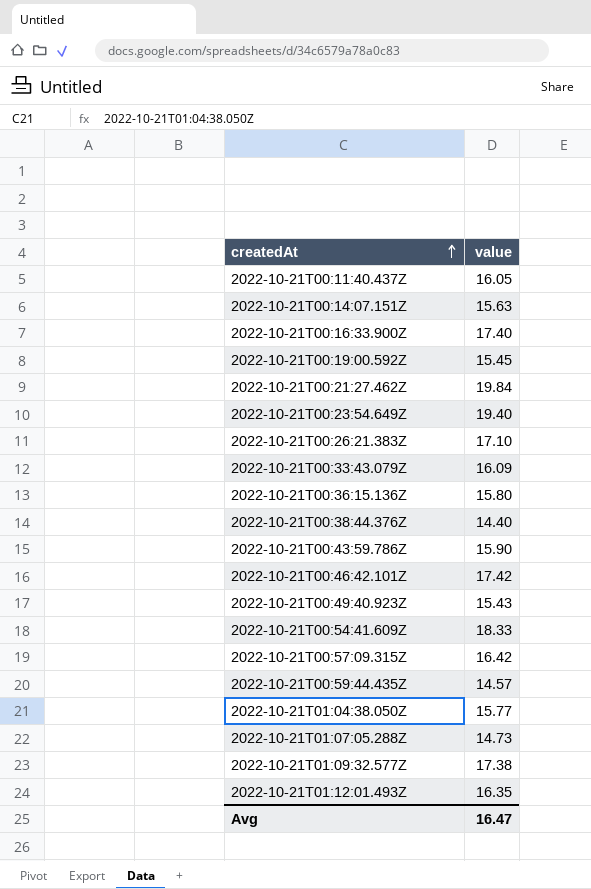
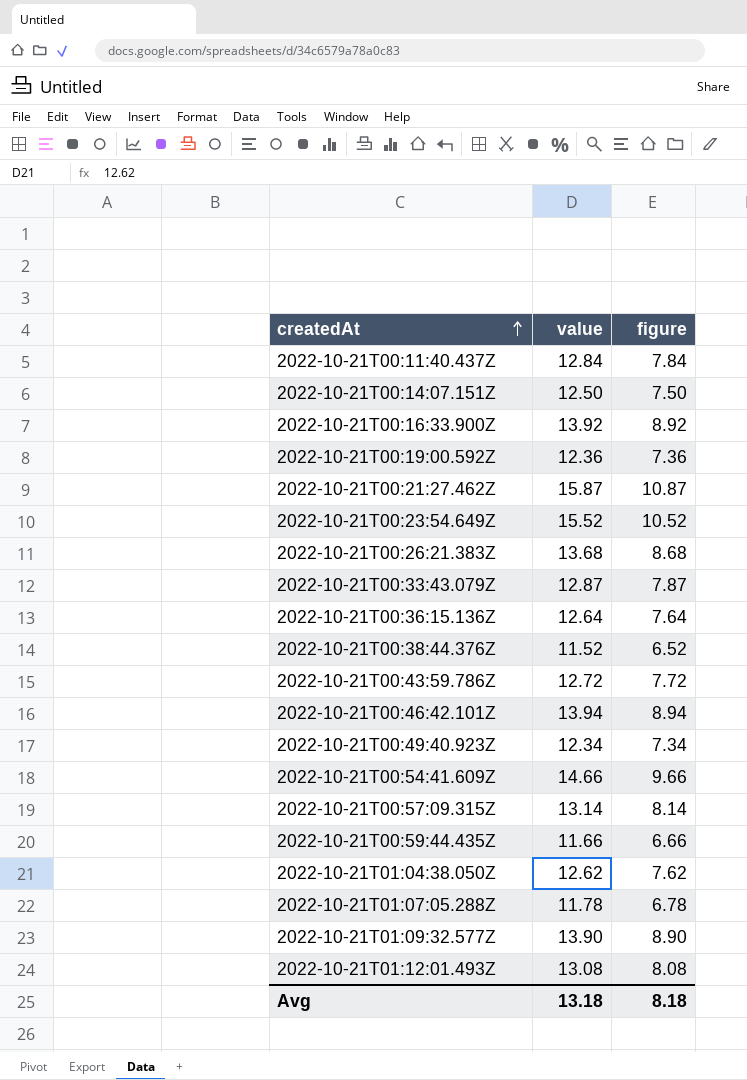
column figure | formula: none -> [value] - 5
2022-10-21T00:11:40.437Z | value: 16.05 -> 12.84
2022-10-21T00:14:07.151Z | value: 15.63 -> 12.50
2022-10-21T00:16:33.900Z | value: 17.40 -> 13.92
2022-10-21T00:19:00.592Z | value: 15.45 -> 12.36
2022-10-21T00:21:27.462Z | value: 19.84 -> 15.87
2022-10-21T00:23:54.649Z | value: 19.40 -> 15.52
2022-10-21T00:26:21.383Z | value: 17.10 -> 13.68
2022-10-21T00:33:43.079Z | value: 16.09 -> 12.87
2022-10-21T00:36:15.136Z | value: 15.80 -> 12.64
2022-10-21T00:38:44.376Z | value: 14.40 -> 11.52
2022-10-21T00:43:59.786Z | value: 15.90 -> 12.72
2022-10-21T00:46:42.101Z | value: 17.42 -> 13.94
2022-10-21T00:49:40.923Z | value: 15.43 -> 12.34
2022-10-21T00:54:41.609Z | value: 18.33 -> 14.66
2022-10-21T00:57:09.315Z | value: 16.42 -> 13.14
2022-10-21T00:59:44.435Z | value: 14.57 -> 11.66
2022-10-21T01:04:38.050Z | value: 15.77 -> 12.62
2022-10-21T01:07:05.288Z | value: 14.73 -> 11.78
2022-10-21T01:09:32.577Z | value: 17.38 -> 13.90
2022-10-21T01:12:01.493Z | value: 16.35 -> 13.08
Avg | value: 16.47 -> 13.18

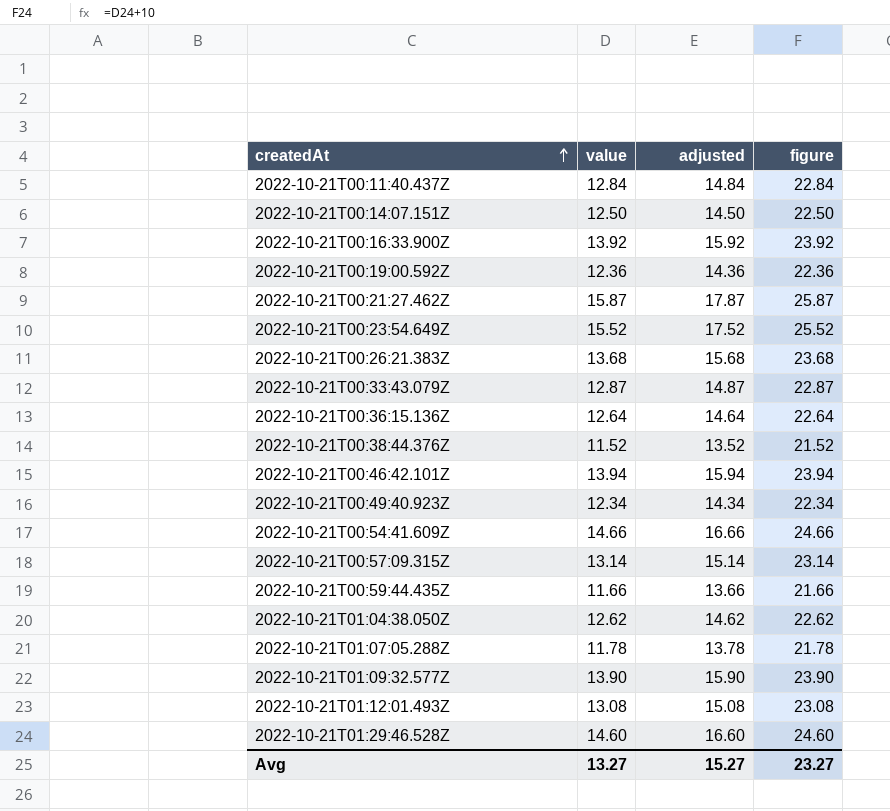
column adjusted | formula: none -> [value] + 2
column figure | formula: [value] - 5 -> [value] + 10
row 2022-10-21T00:43:59.786Z: 12.72 | 7.72 -> none
row 2022-10-21T01:29:46.528Z: none -> 14.60 | 16.60 | 24.60
Avg | value: 13.18 -> 13.27
Avg | figure: 8.18 -> 23.27

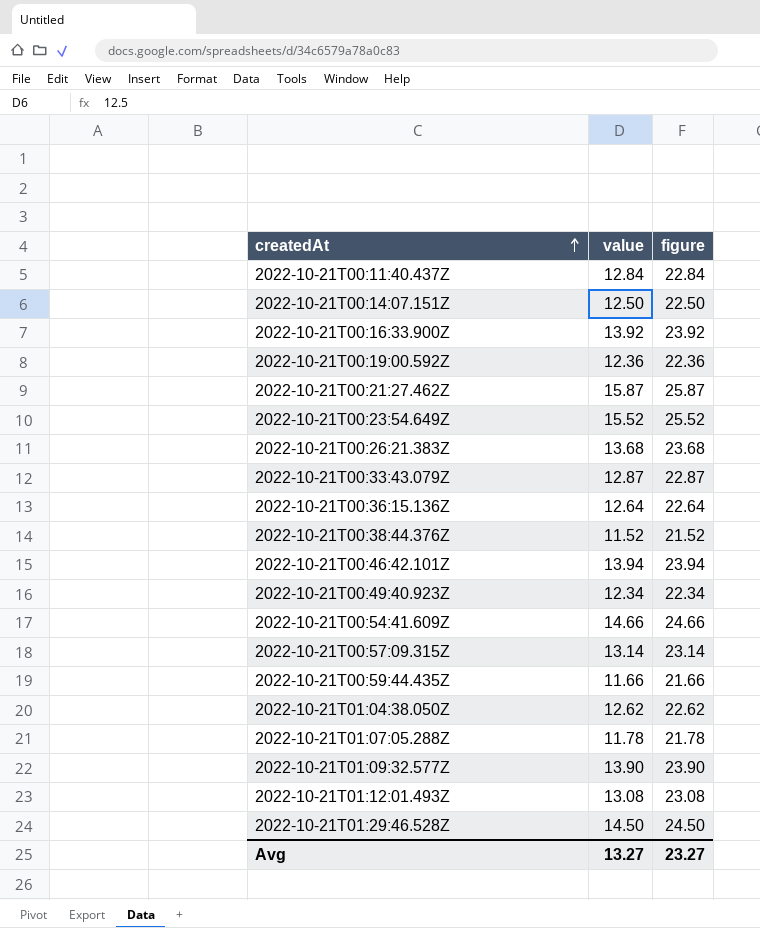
column adjusted | formula: [value] + 2 -> none
2022-10-21T01:29:46.528Z | value: 14.60 -> 14.50
2022-10-21T01:29:46.528Z | figure: 24.60 -> 24.50

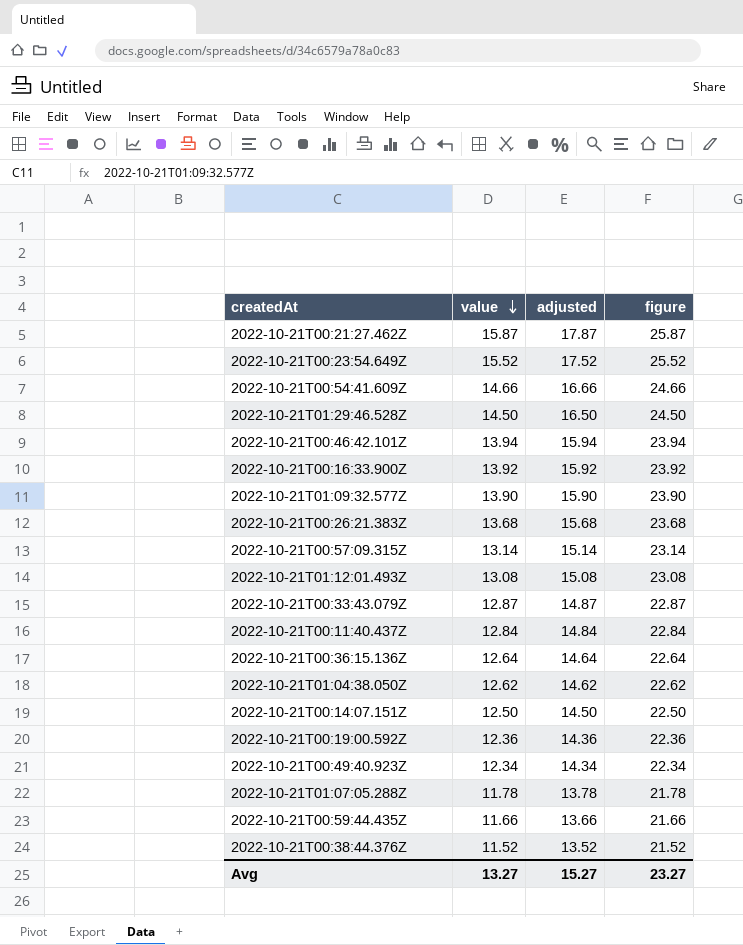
row order: createdAt ascending -> value descending
column adjusted | formula: none -> [value] + 2

